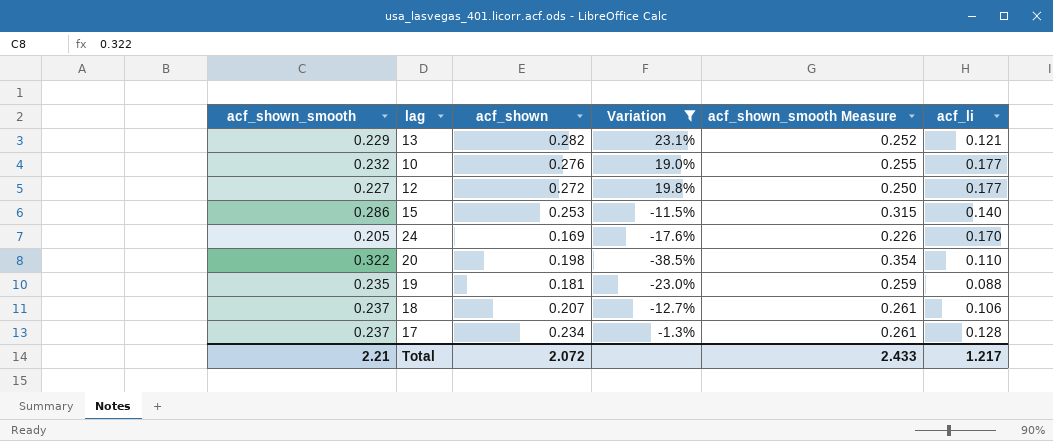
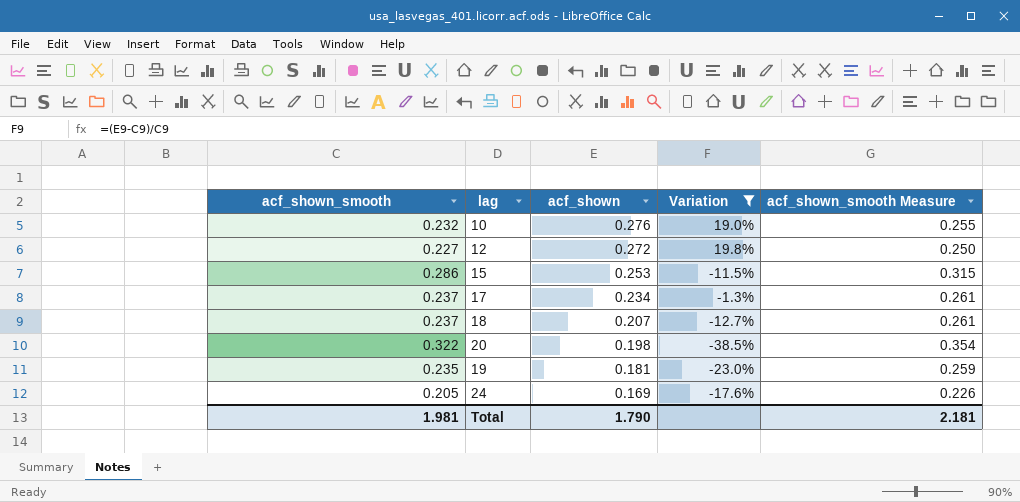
row order: none -> acf_shown descending
column acf_li | position: 6 -> none
row 13: 0.229 | 0.282 | 23.1% | 0.252 | 0.121 -> none
Total | acf_shown_smooth: 2.21 -> 1.981
Total | acf_shown: 2.072 -> 1.790
Total | acf_shown_smooth Measure: 2.433 -> 2.181

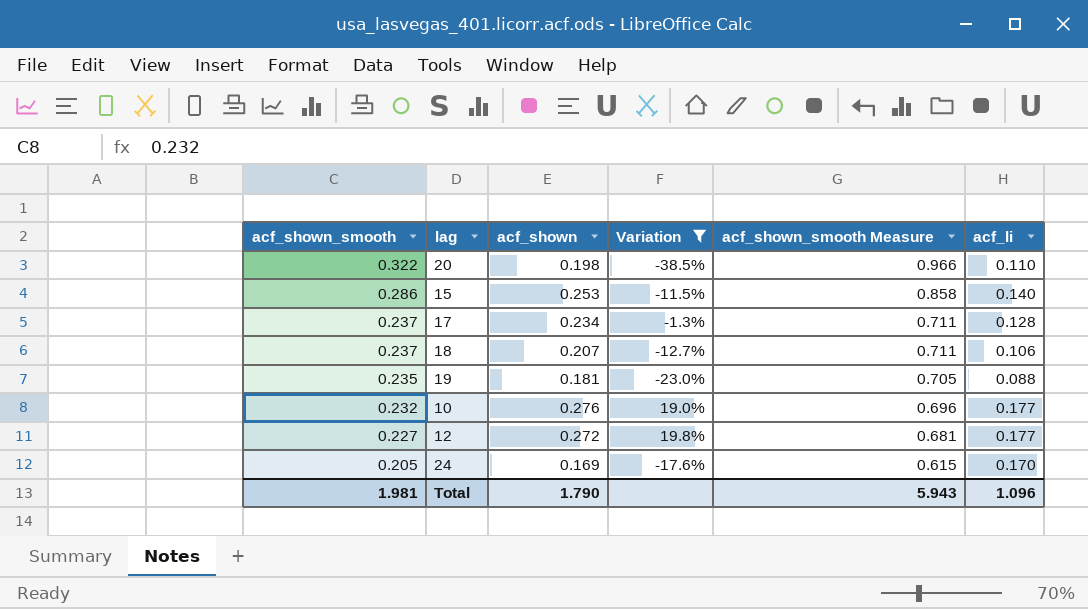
row order: acf_shown descending -> acf_shown_smooth descending
column acf_shown_smooth Measure | formula: [acf_shown_smooth] * 1.1 -> [acf_shown_smooth] * 3
column acf_li | position: none -> 6
Total | acf_shown_smooth Measure: 2.181 -> 5.943

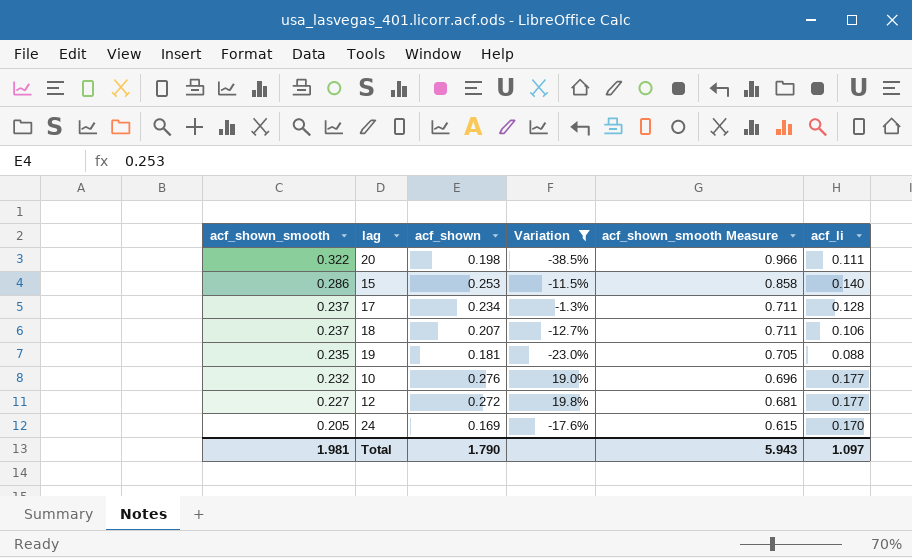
20 | acf_li: 0.110 -> 0.111
Total | acf_li: 1.096 -> 1.097

